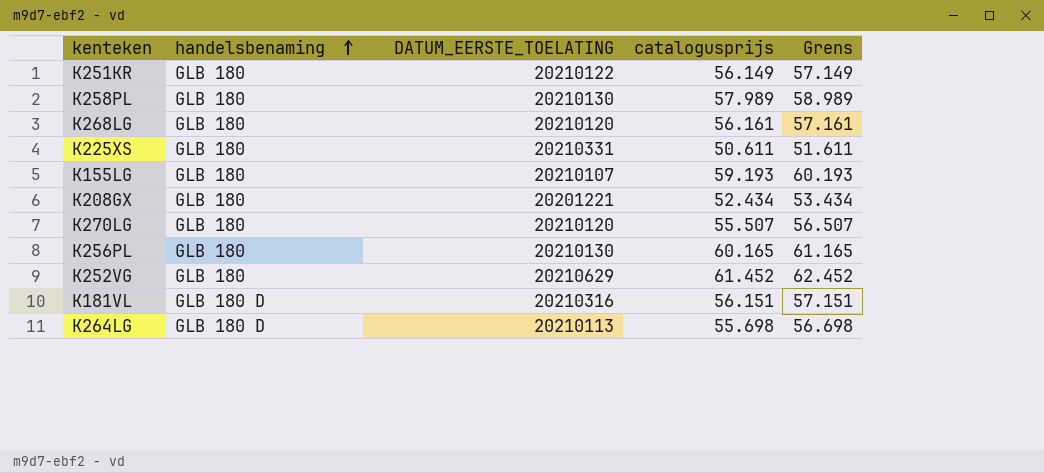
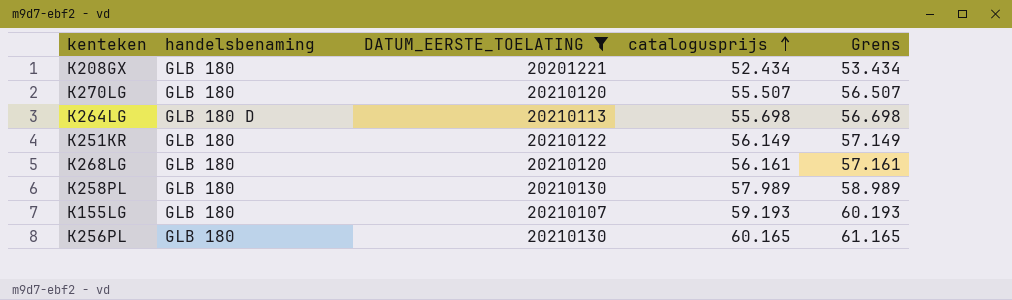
filter: none -> DATUM_EERSTE_TOELATING <= 20210130
row order: handelsbenaming ascending -> catalogusprijs ascending

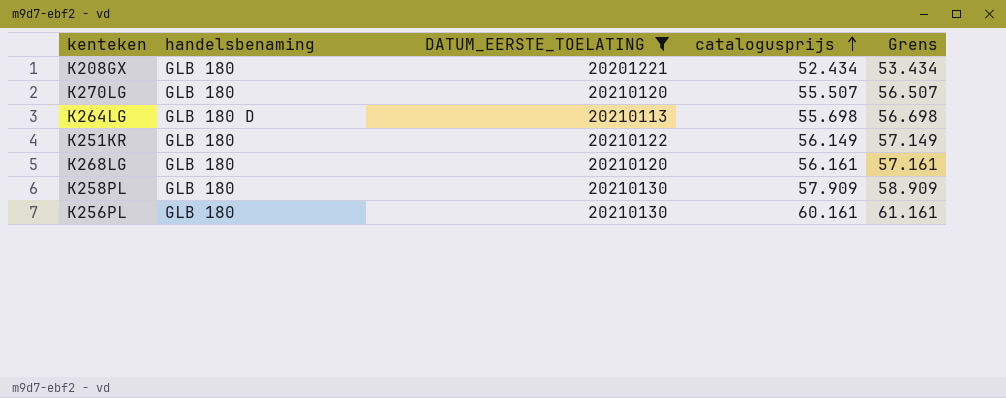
row K155LG: GLB 180 | 20210107 | 59.193 | 60.193 -> none
K258PL | catalogusprijs: 57.989 -> 57.909
K258PL | Grens: 58.989 -> 58.909
K256PL | catalogusprijs: 60.165 -> 60.161
K256PL | Grens: 61.165 -> 61.161

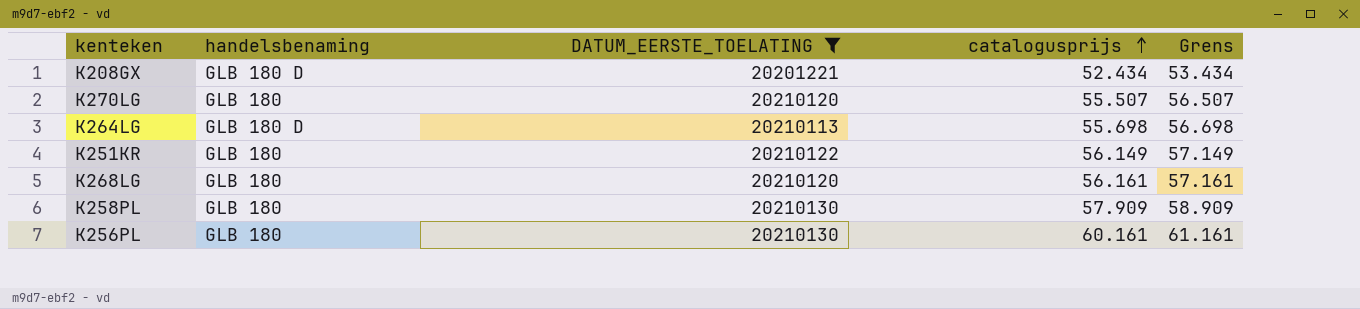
K208GX | handelsbenaming: GLB 180 -> GLB 180 D

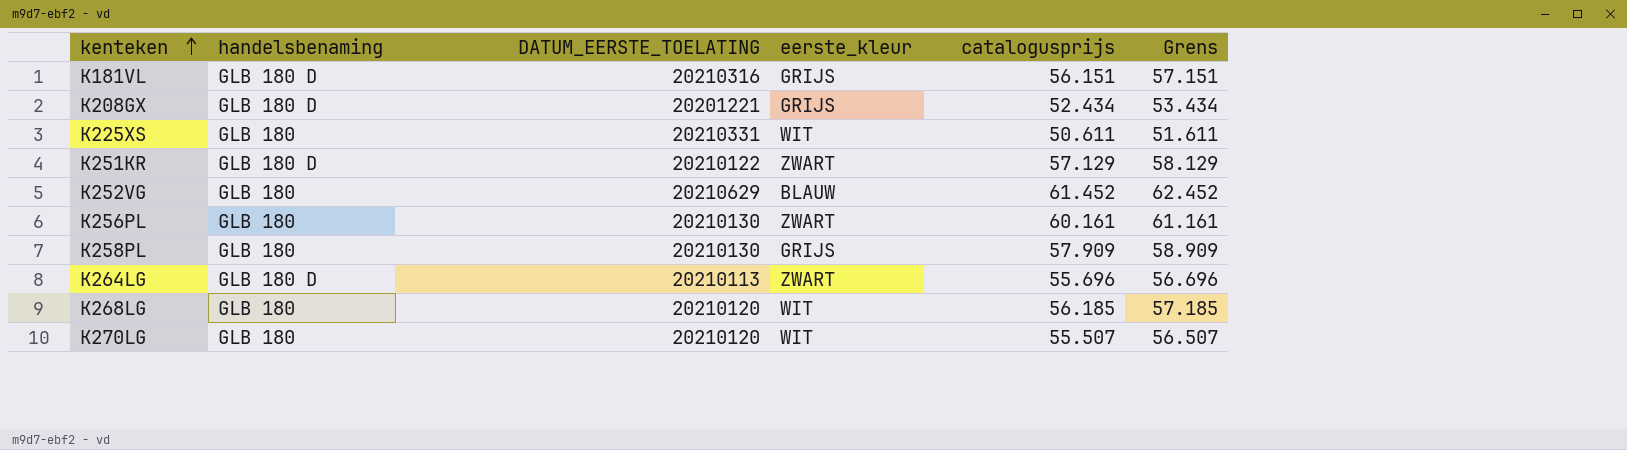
filter: DATUM_EERSTE_TOELATING <= 20210130 -> none
row order: catalogusprijs ascending -> kenteken ascending
column eerste_kleur | position: none -> 4
K251KR | handelsbenaming: GLB 180 -> GLB 180 D
K251KR | catalogusprijs: 56.149 -> 57.129
K251KR | Grens: 57.149 -> 58.129
K264LG | catalogusprijs: 55.698 -> 55.696
K264LG | Grens: 56.698 -> 56.696
K268LG | catalogusprijs: 56.161 -> 56.185
K268LG | Grens: 57.161 -> 57.185

